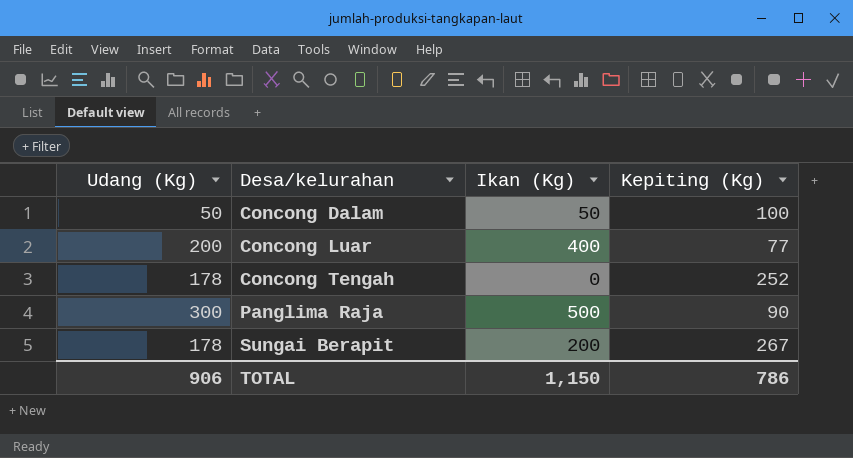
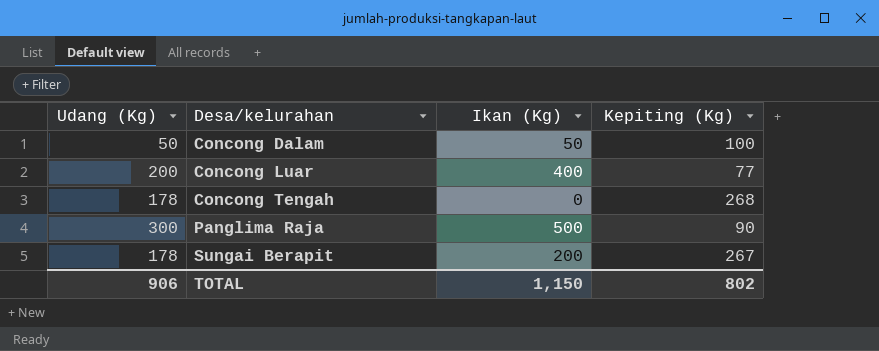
Concong Tengah | Kepiting (Kg): 252 -> 268
TOTAL | Kepiting (Kg): 786 -> 802

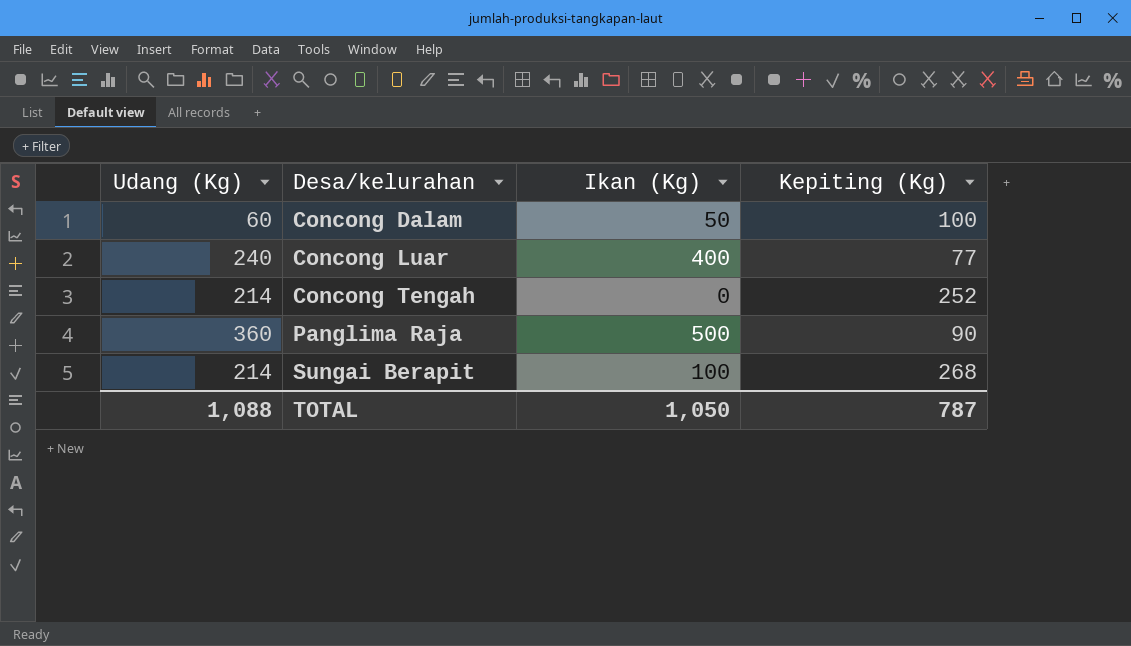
Concong Dalam | Udang (Kg): 50 -> 60
Concong Luar | Udang (Kg): 200 -> 240
Concong Tengah | Udang (Kg): 178 -> 214
Concong Tengah | Kepiting (Kg): 268 -> 252
Panglima Raja | Udang (Kg): 300 -> 360
Sungai Berapit | Udang (Kg): 178 -> 214
Sungai Berapit | Ikan (Kg): 200 -> 100
Sungai Berapit | Kepiting (Kg): 267 -> 268
TOTAL | Udang (Kg): 906 -> 1,088
TOTAL | Ikan (Kg): 1,150 -> 1,050
TOTAL | Kepiting (Kg): 802 -> 787

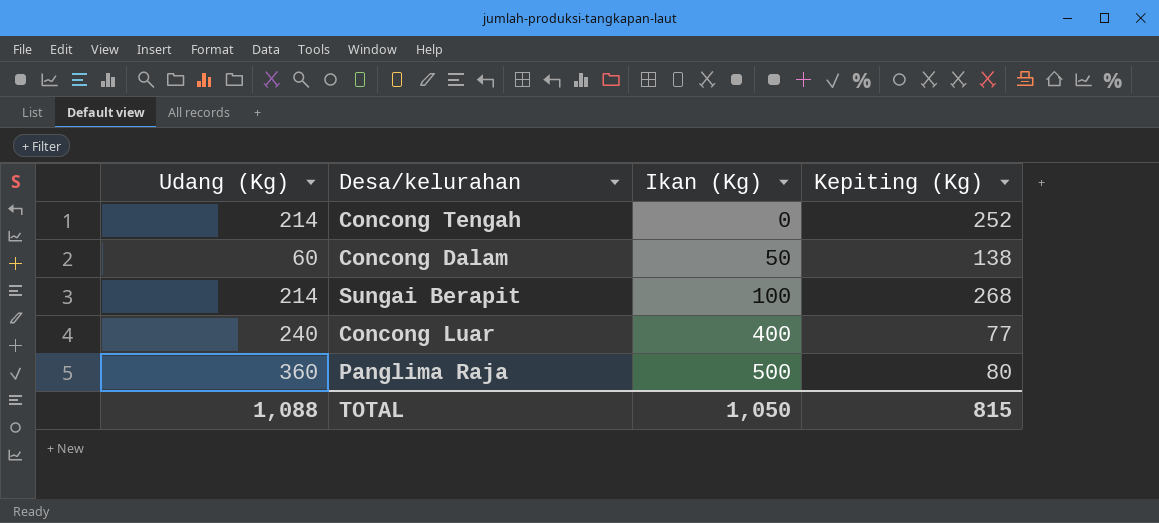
row order: Desa/kelurahan ascending -> Ikan (Kg) ascending
Concong Dalam | Kepiting (Kg): 100 -> 138
Panglima Raja | Kepiting (Kg): 90 -> 80
TOTAL | Kepiting (Kg): 787 -> 815

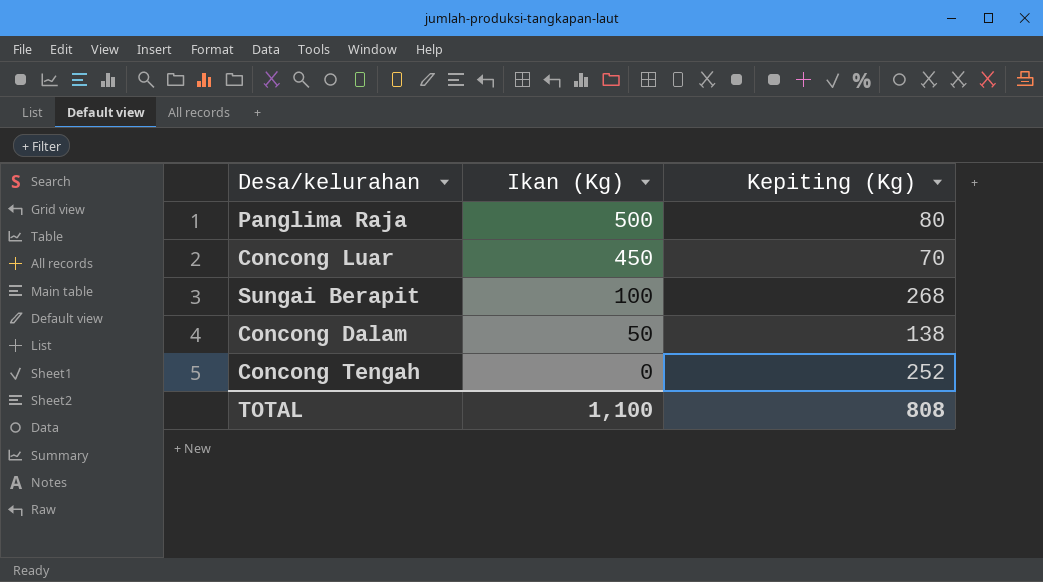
row order: Ikan (Kg) ascending -> Ikan (Kg) descending
column Udang (Kg) | position: 1 -> none
Concong Luar | Ikan (Kg): 400 -> 450
Concong Luar | Kepiting (Kg): 77 -> 70
TOTAL | Ikan (Kg): 1,050 -> 1,100
TOTAL | Kepiting (Kg): 815 -> 808

